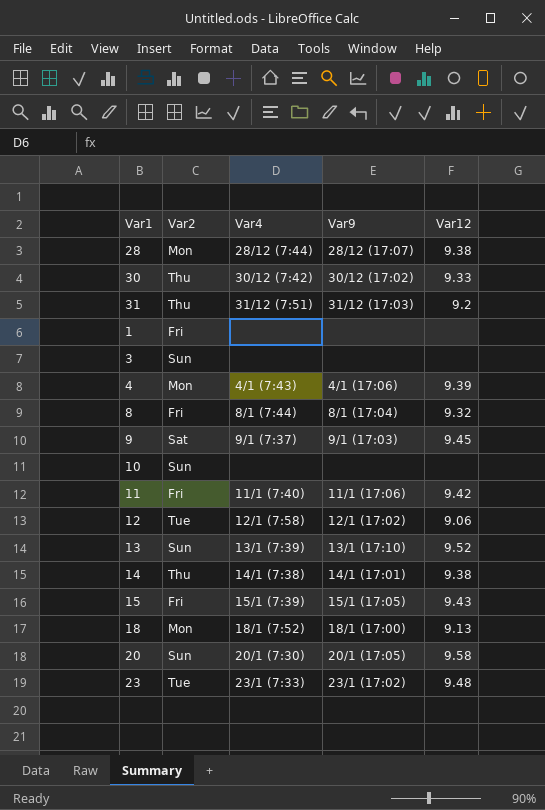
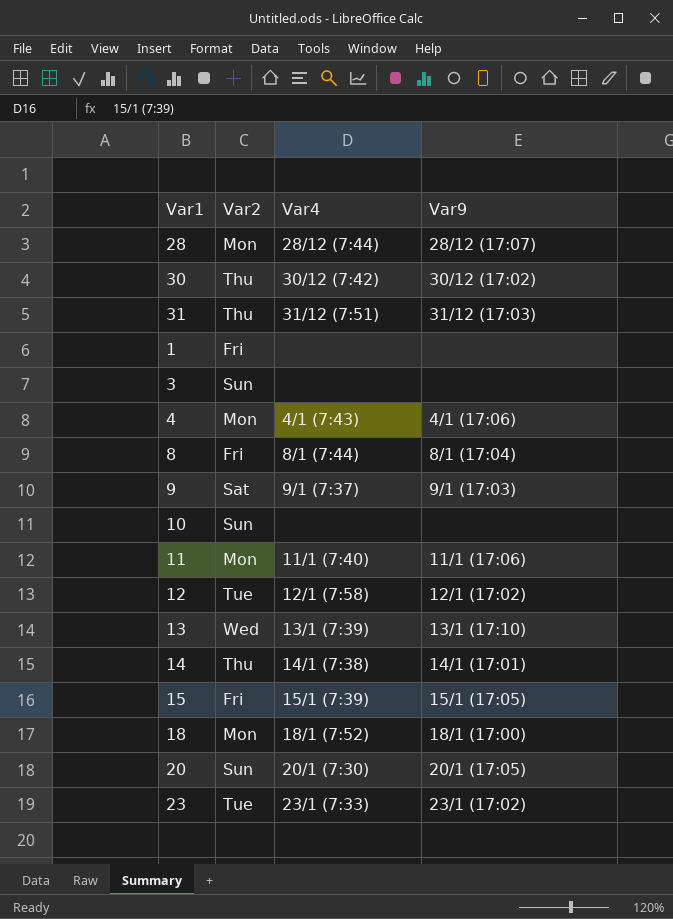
column Var12 | position: 5 -> none
11 | Var2: Fri -> Mon
13 | Var2: Sun -> Wed

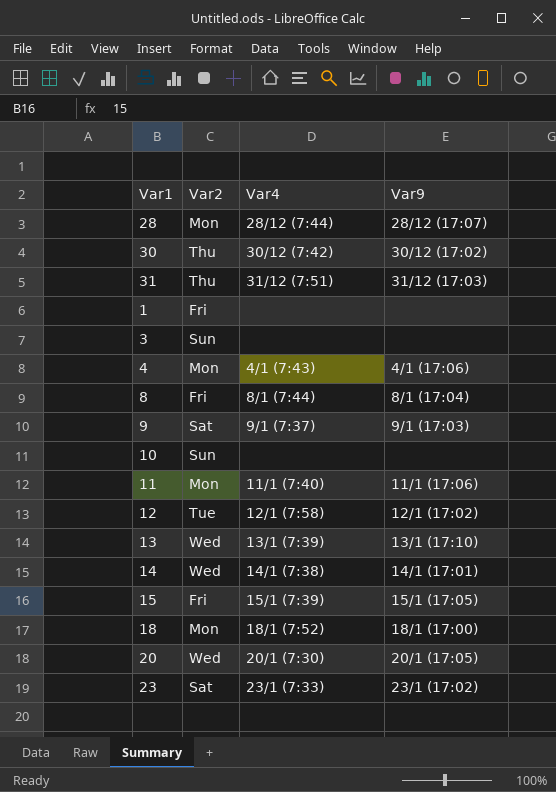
14 | Var2: Thu -> Wed
20 | Var2: Sun -> Wed
23 | Var2: Tue -> Sat

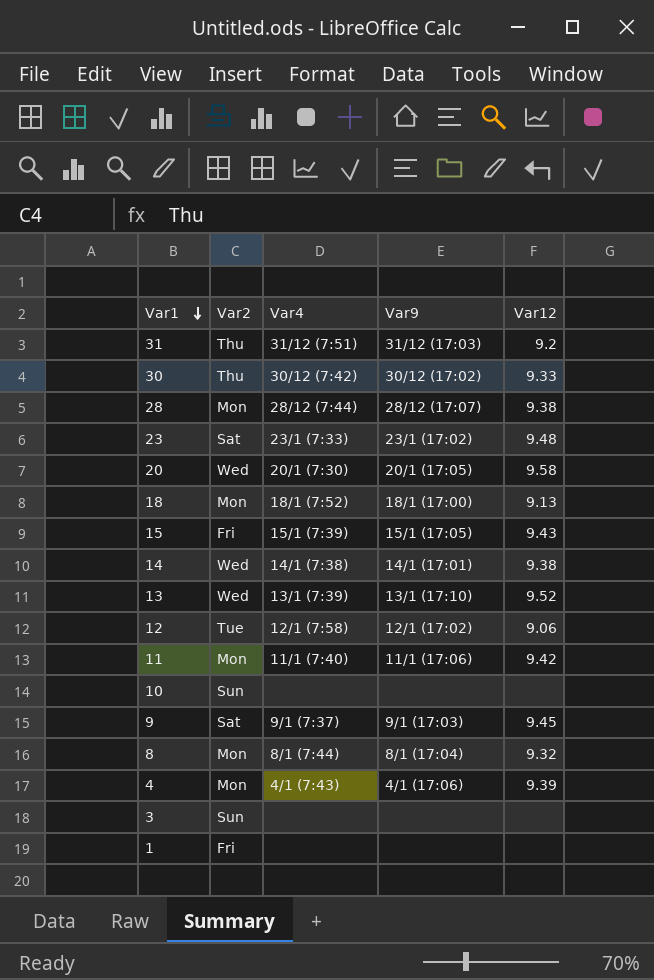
row order: none -> Var1 descending
column Var12 | position: none -> 5
8 | Var2: Fri -> Mon

